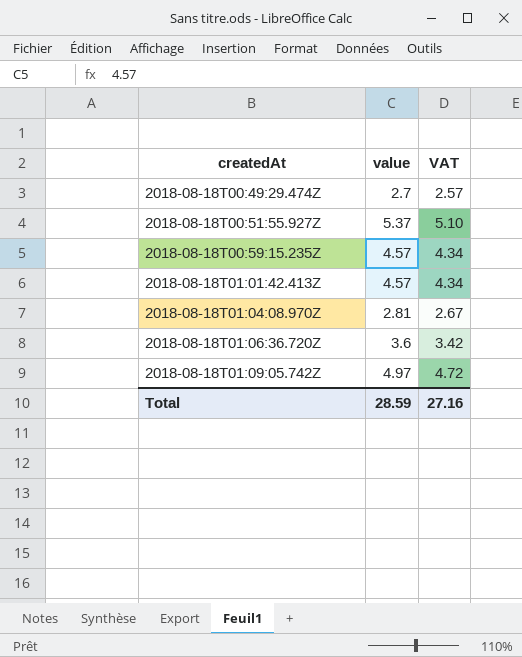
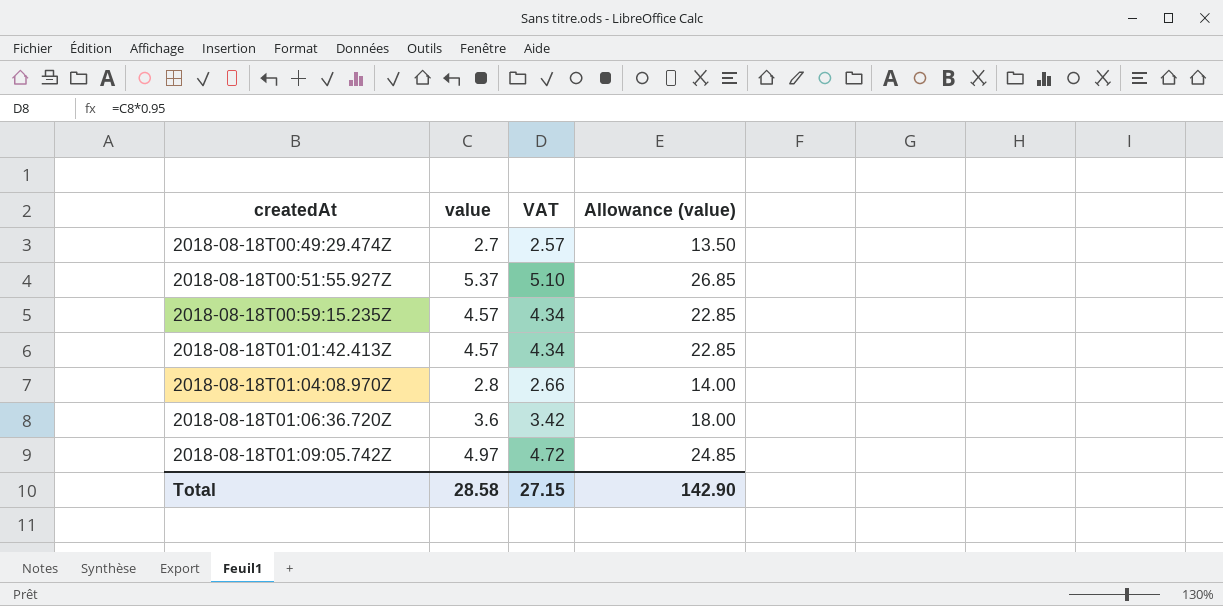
column Allowance (value) | formula: none -> [value] * 5
2018-08-18T01:04:08.970Z | value: 2.81 -> 2.8
2018-08-18T01:04:08.970Z | VAT: 2.67 -> 2.66
Total | value: 28.59 -> 28.58
Total | VAT: 27.16 -> 27.15

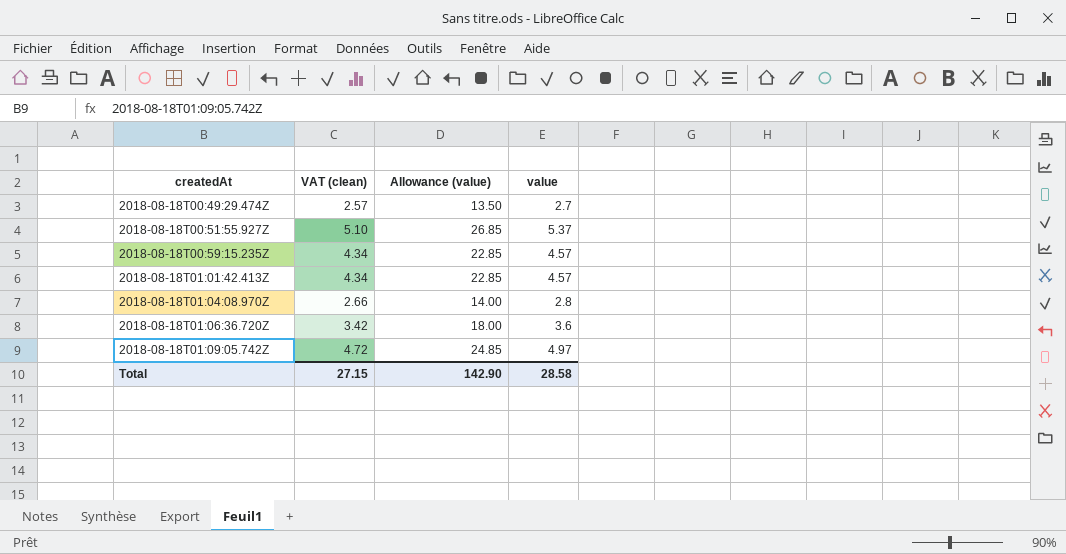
column name: VAT -> VAT (clean)
column value | position: 2 -> 4

